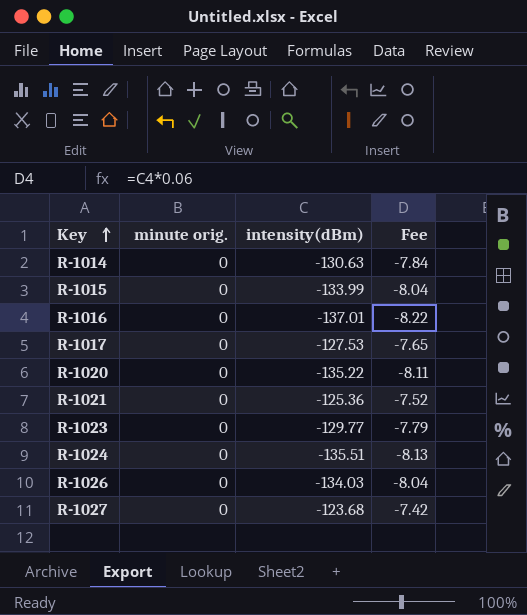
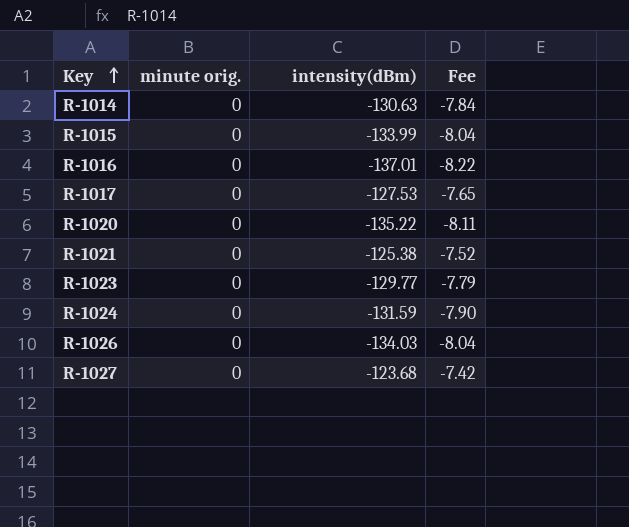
R-1021 | intensity(dBm): -125.36 -> -125.38
R-1024 | intensity(dBm): -135.51 -> -131.59
R-1024 | Fee: -8.13 -> -7.90

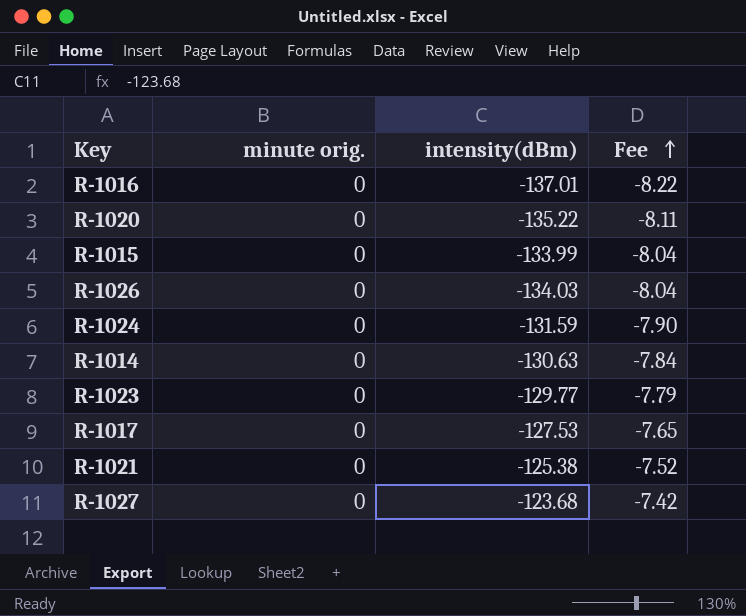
row order: Key ascending -> Fee ascending

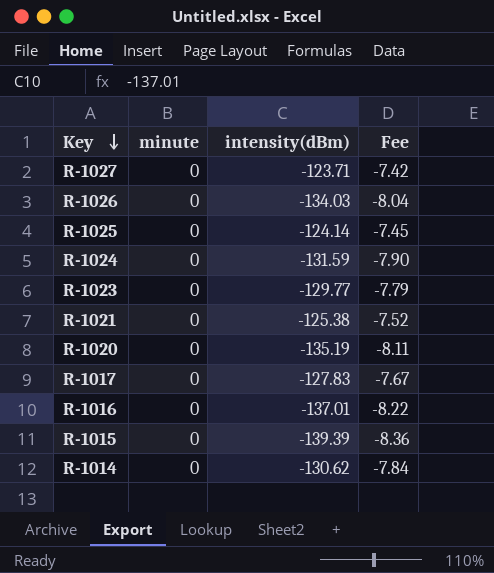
row order: Fee ascending -> Key descending
column name: minute orig. -> minute
R-1027 | intensity(dBm): -123.68 -> -123.71
row R-1025: none -> 0 | -124.14 | -7.45
R-1020 | intensity(dBm): -135.22 -> -135.19
R-1017 | intensity(dBm): -127.53 -> -127.83
R-1017 | Fee: -7.65 -> -7.67
R-1015 | intensity(dBm): -133.99 -> -139.39
R-1015 | Fee: -8.04 -> -8.36
R-1014 | intensity(dBm): -130.63 -> -130.62

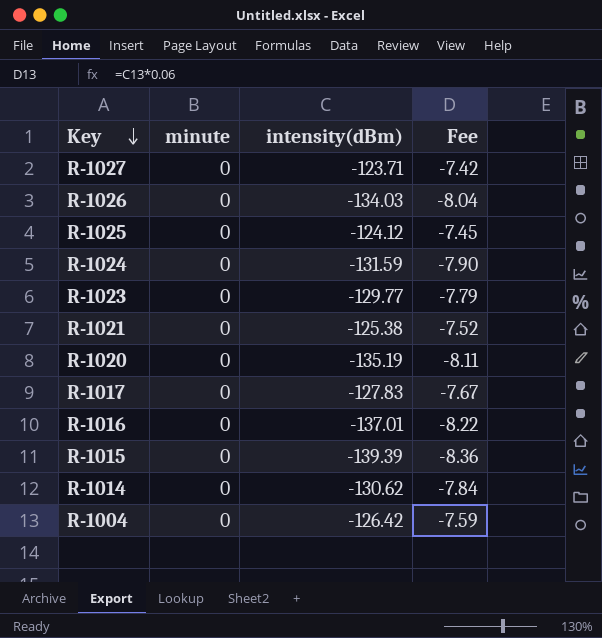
R-1025 | intensity(dBm): -124.14 -> -124.12
row R-1004: none -> 0 | -126.42 | -7.59

